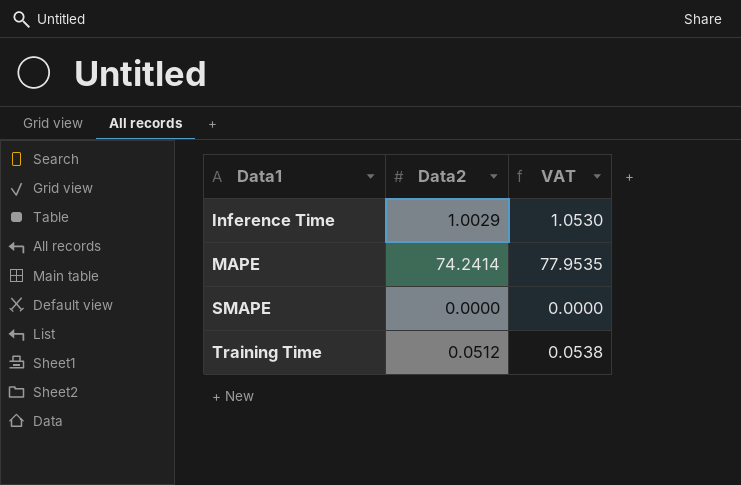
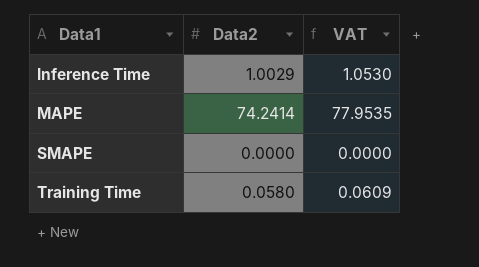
Training Time | Data2: 0.0512 -> 0.0580
Training Time | VAT: 0.0538 -> 0.0609

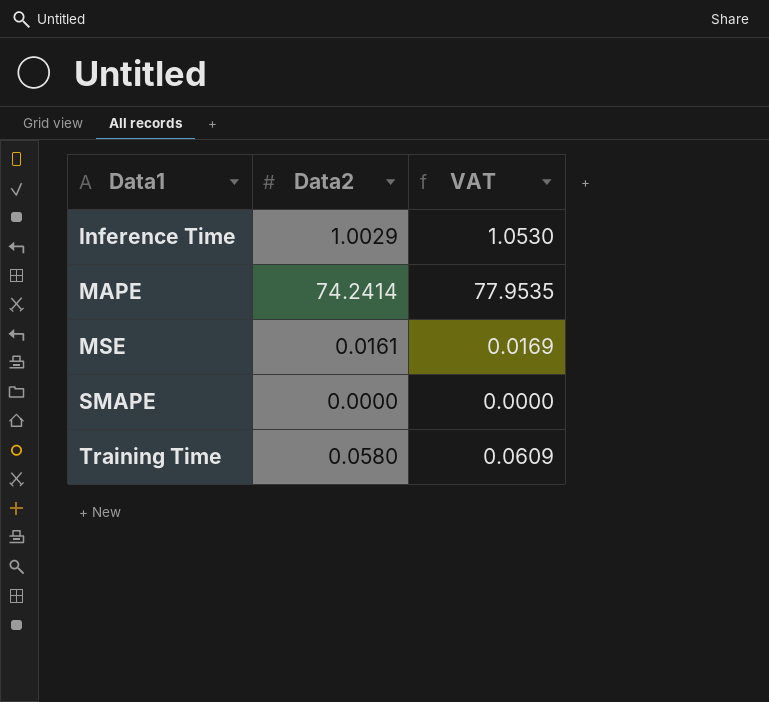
row MSE: none -> 0.0161 | 0.0169

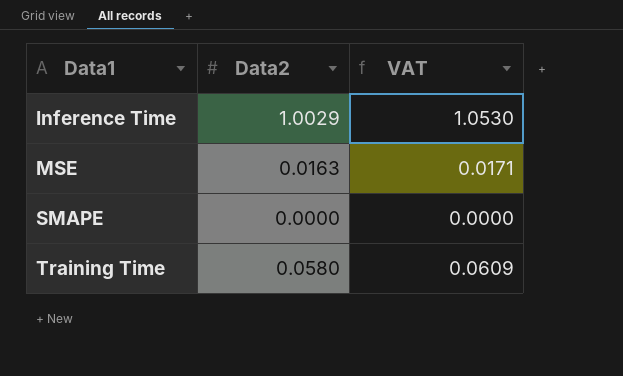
row MAPE: 74.2414 | 77.9535 -> none
MSE | Data2: 0.0161 -> 0.0163
MSE | VAT: 0.0169 -> 0.0171

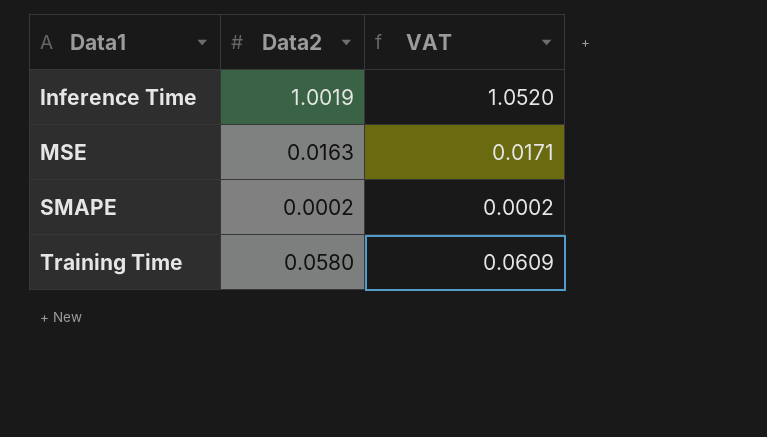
Inference Time | Data2: 1.0029 -> 1.0019
Inference Time | VAT: 1.0530 -> 1.0520
SMAPE | Data2: 0.0000 -> 0.0002
SMAPE | VAT: 0.0000 -> 0.0002

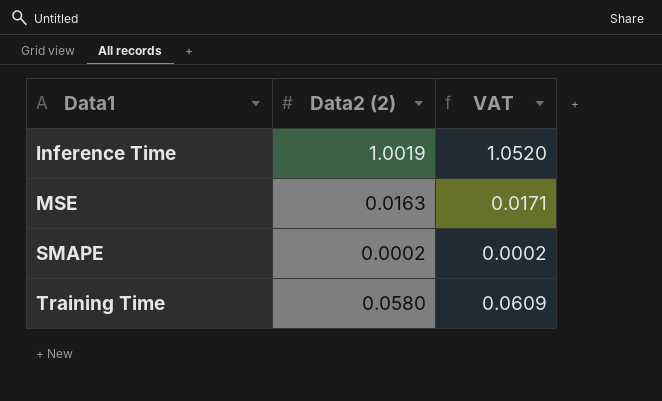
column name: Data2 -> Data2 (2)

